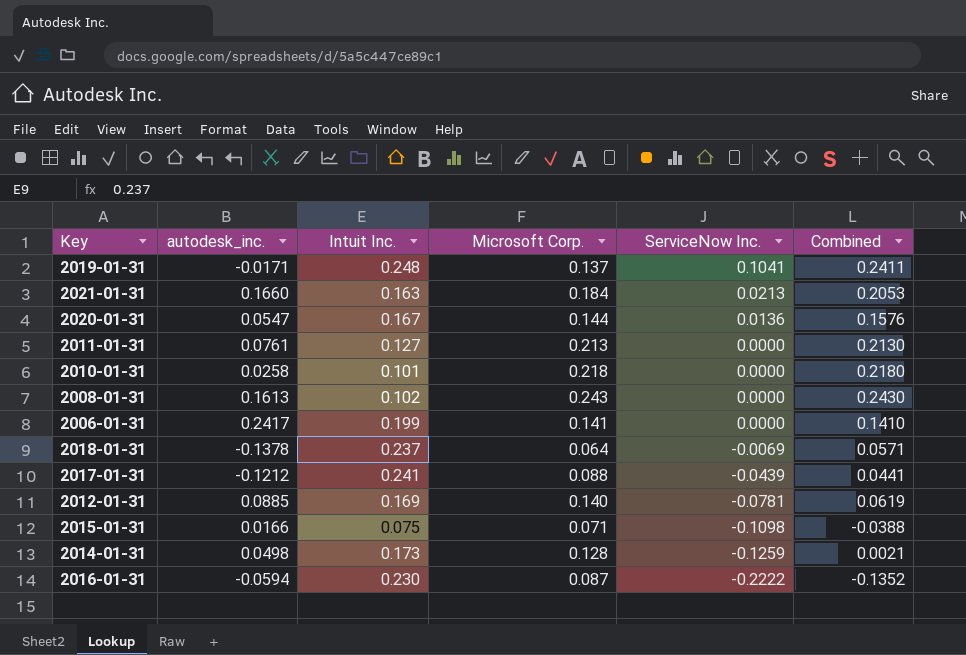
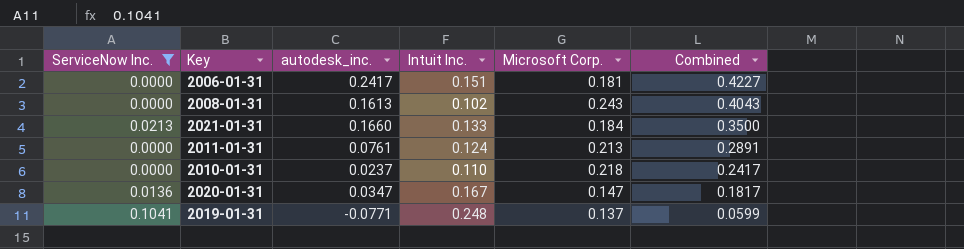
filter: none -> ServiceNow Inc. >= 0.0000
row order: ServiceNow Inc. descending -> Combined descending
column ServiceNow Inc. | position: 5 -> 1
column Combined | formula: [Microsoft Corp.] + [ServiceNow Inc.] -> [autodesk_inc.] + [Microsoft Corp.]
2006-01-31 | Intuit Inc.: 0.199 -> 0.151
2006-01-31 | Microsoft Corp.: 0.141 -> 0.181
2021-01-31 | Intuit Inc.: 0.163 -> 0.133
2011-01-31 | Intuit Inc.: 0.127 -> 0.124
2010-01-31 | autodesk_inc.: 0.0258 -> 0.0237
2010-01-31 | Intuit Inc.: 0.101 -> 0.110
2020-01-31 | autodesk_inc.: 0.0547 -> 0.0347
2020-01-31 | Microsoft Corp.: 0.144 -> 0.147
2019-01-31 | autodesk_inc.: -0.0171 -> -0.0771

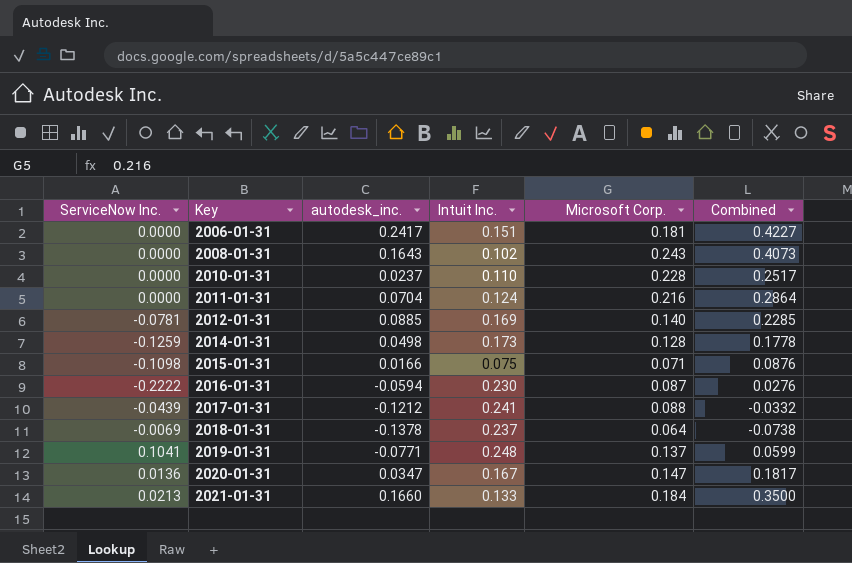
filter: ServiceNow Inc. >= 0.0000 -> none
row order: Combined descending -> Key ascending
2008-01-31 | autodesk_inc.: 0.1613 -> 0.1643
2008-01-31 | Combined: 0.4043 -> 0.4073
2010-01-31 | Microsoft Corp.: 0.218 -> 0.228
2010-01-31 | Combined: 0.2417 -> 0.2517
2011-01-31 | autodesk_inc.: 0.0761 -> 0.0704
2011-01-31 | Microsoft Corp.: 0.213 -> 0.216
2011-01-31 | Combined: 0.2891 -> 0.2864

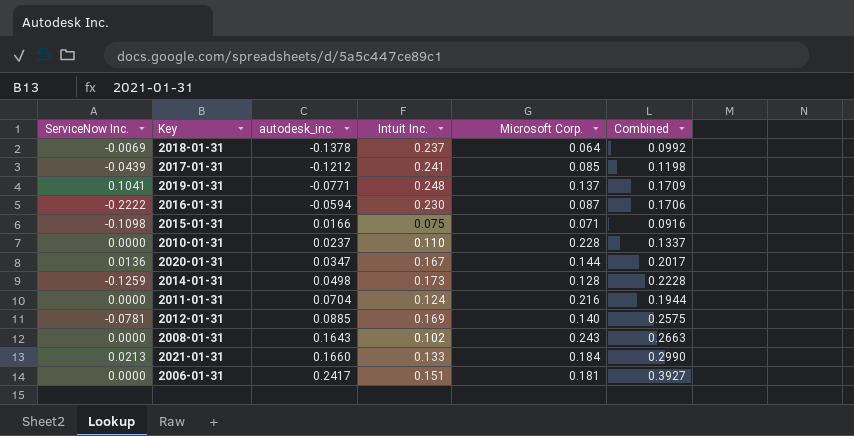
row order: Key ascending -> autodesk_inc. ascending
column Combined | formula: [autodesk_inc.] + [Microsoft Corp.] -> [autodesk_inc.] + [Intuit Inc.]
2017-01-31 | Microsoft Corp.: 0.088 -> 0.085
2020-01-31 | Microsoft Corp.: 0.147 -> 0.144

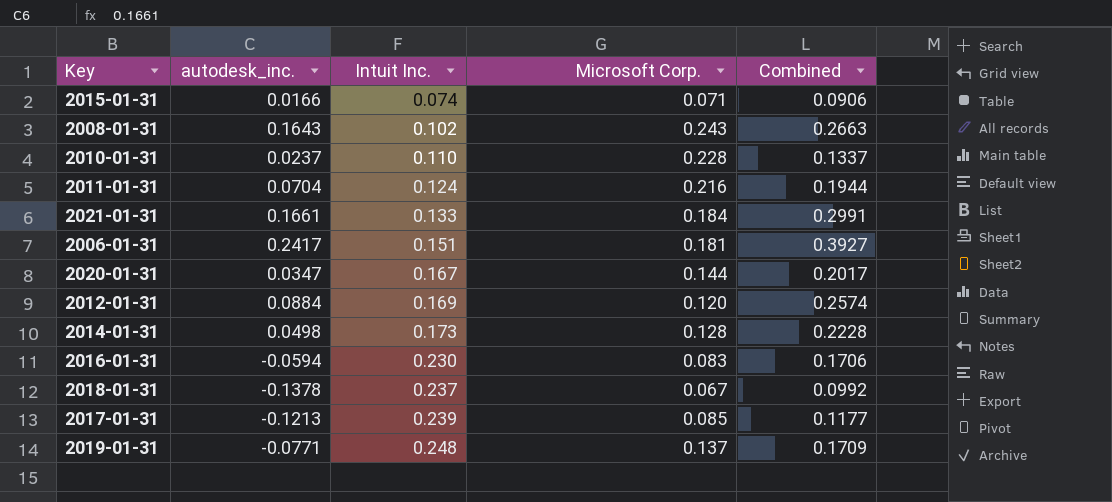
row order: autodesk_inc. ascending -> Intuit Inc. ascending
column ServiceNow Inc. | position: 1 -> none
2015-01-31 | Intuit Inc.: 0.075 -> 0.074
2015-01-31 | Combined: 0.0916 -> 0.0906
2021-01-31 | autodesk_inc.: 0.1660 -> 0.1661
2021-01-31 | Combined: 0.2990 -> 0.2991
2012-01-31 | autodesk_inc.: 0.0885 -> 0.0884
2012-01-31 | Microsoft Corp.: 0.140 -> 0.120
2012-01-31 | Combined: 0.2575 -> 0.2574
2016-01-31 | Microsoft Corp.: 0.087 -> 0.083
2018-01-31 | Microsoft Corp.: 0.064 -> 0.067
2017-01-31 | autodesk_inc.: -0.1212 -> -0.1213
2017-01-31 | Intuit Inc.: 0.241 -> 0.239
2017-01-31 | Combined: 0.1198 -> 0.1177

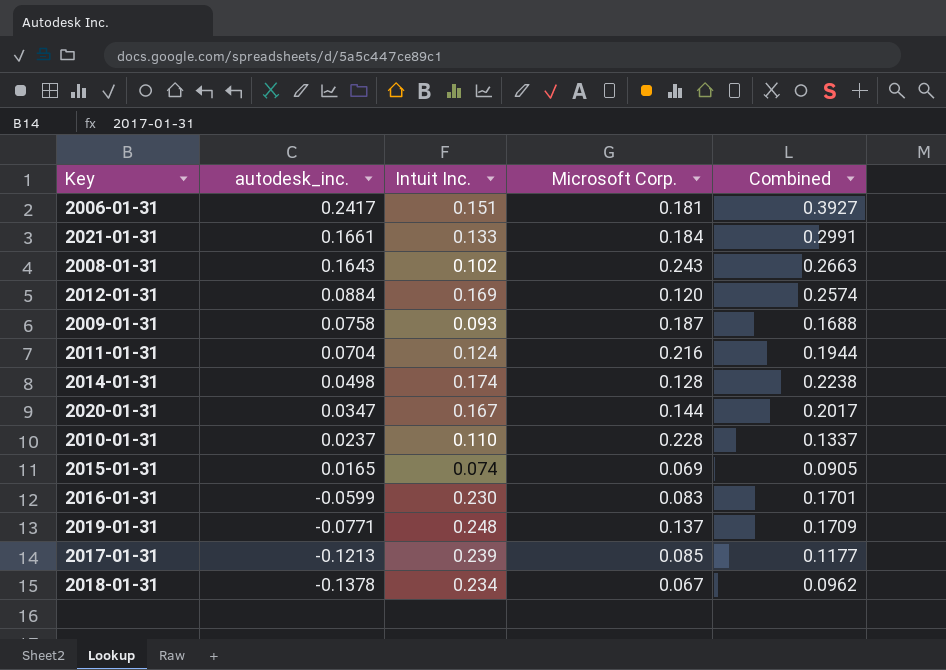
row order: Intuit Inc. ascending -> autodesk_inc. descending
row 2009-01-31: none -> 0.0758 | 0.093 | 0.187 | 0.1688
2014-01-31 | Intuit Inc.: 0.173 -> 0.174
2014-01-31 | Combined: 0.2228 -> 0.2238
2015-01-31 | autodesk_inc.: 0.0166 -> 0.0165
2015-01-31 | Microsoft Corp.: 0.071 -> 0.069
2015-01-31 | Combined: 0.0906 -> 0.0905
2016-01-31 | autodesk_inc.: -0.0594 -> -0.0599
2016-01-31 | Combined: 0.1706 -> 0.1701
2018-01-31 | Intuit Inc.: 0.237 -> 0.234
2018-01-31 | Combined: 0.0992 -> 0.0962

